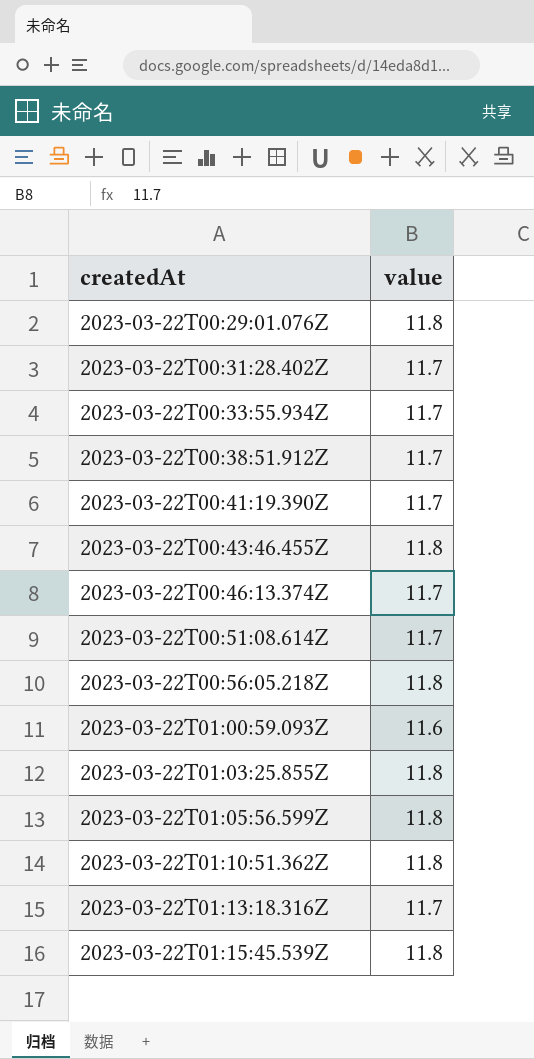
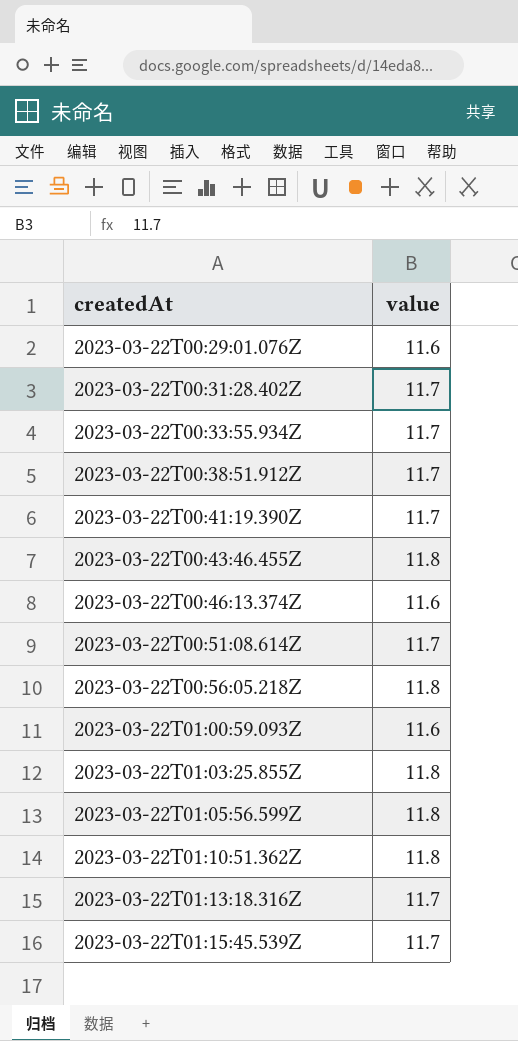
2023-03-22T00:29:01.076Z | value: 11.8 -> 11.6
2023-03-22T00:46:13.374Z | value: 11.7 -> 11.6
2023-03-22T01:15:45.539Z | value: 11.8 -> 11.7

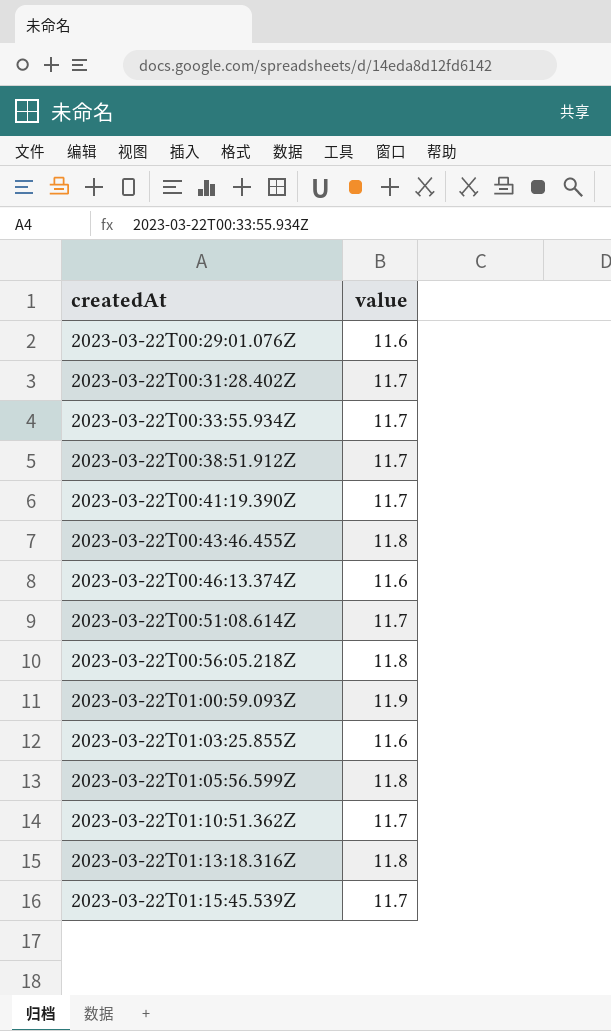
2023-03-22T01:00:59.093Z | value: 11.6 -> 11.9
2023-03-22T01:03:25.855Z | value: 11.8 -> 11.6
2023-03-22T01:10:51.362Z | value: 11.8 -> 11.7
2023-03-22T01:13:18.316Z | value: 11.7 -> 11.8

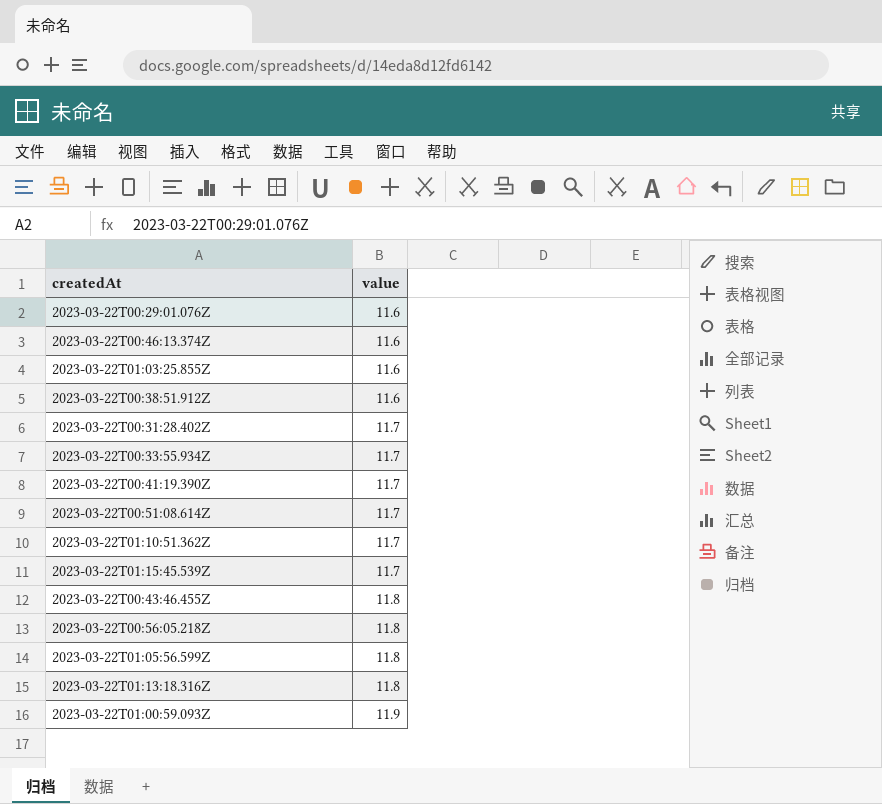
row order: createdAt ascending -> value ascending
2023-03-22T00:38:51.912Z | value: 11.7 -> 11.6

